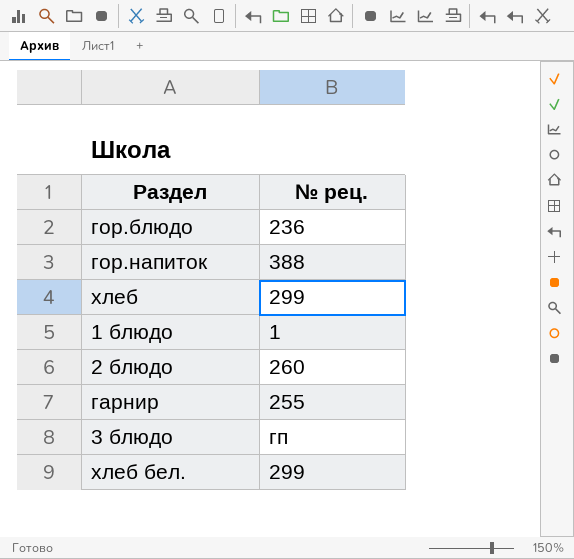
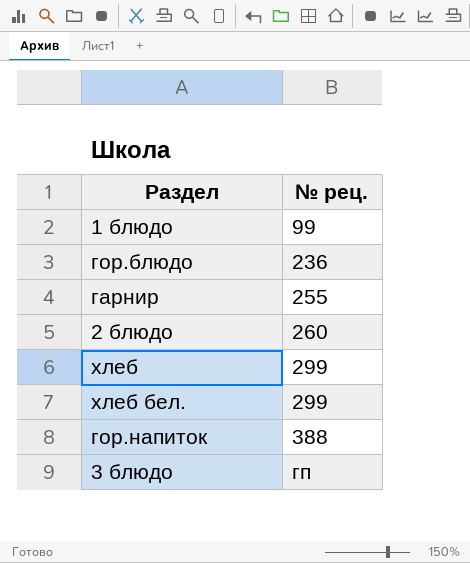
row order: none -> № рец. ascending
1 блюдо | № рец.: 1 -> 99

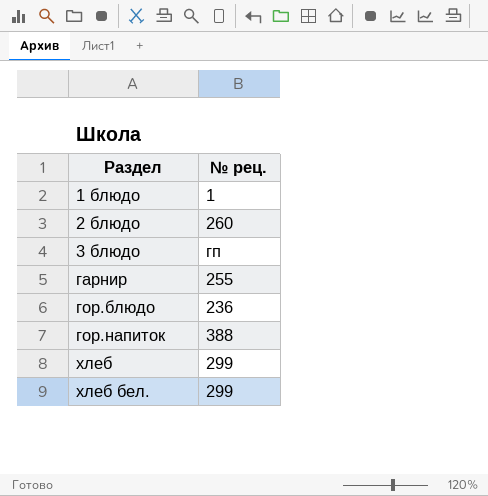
row order: № рец. ascending -> Раздел ascending
1 блюдо | № рец.: 99 -> 1

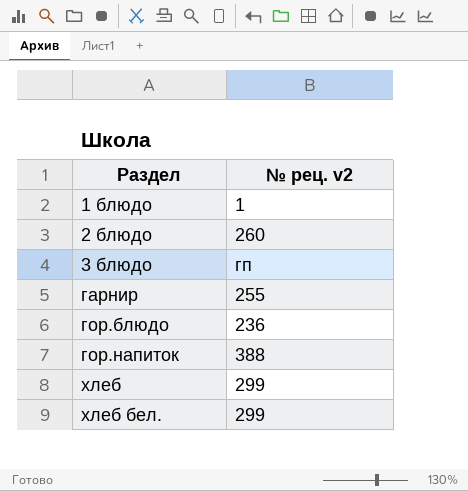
column name: № рец. -> № рец. v2

